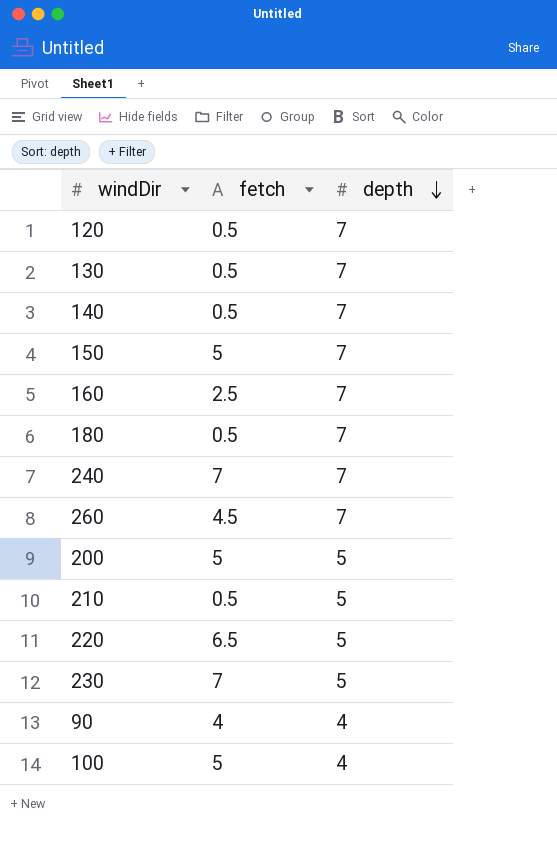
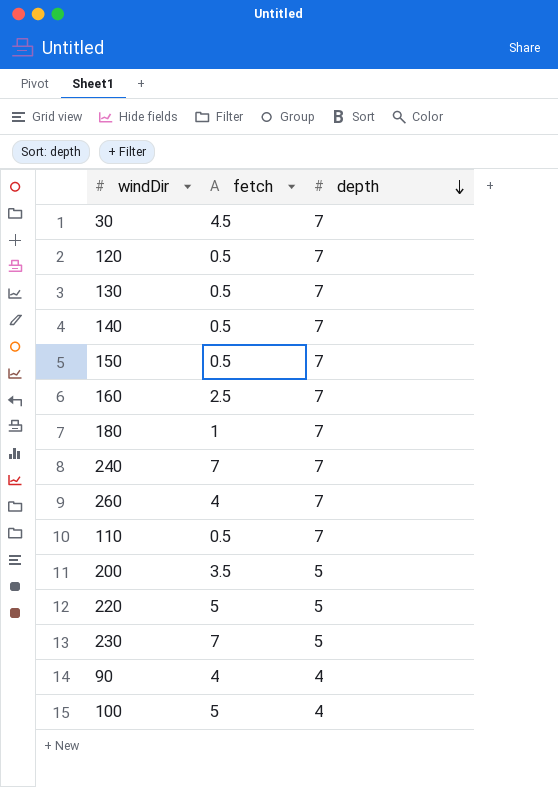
row 210: 0.5 | 5 -> none
row 30: none -> 4.5 | 7
150 | fetch: 5 -> 0.5
180 | fetch: 0.5 -> 1
260 | fetch: 4.5 -> 4
row 110: none -> 0.5 | 7
200 | fetch: 5 -> 3.5
220 | fetch: 6.5 -> 5

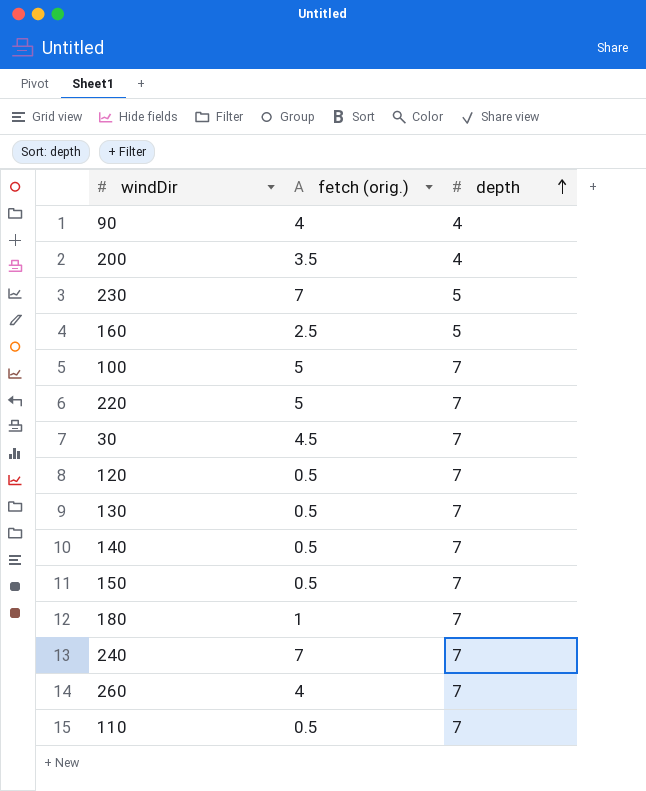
row order: depth descending -> depth ascending
column name: fetch -> fetch (orig.)
200 | depth: 5 -> 4
160 | depth: 7 -> 5
100 | depth: 4 -> 7
220 | depth: 5 -> 7

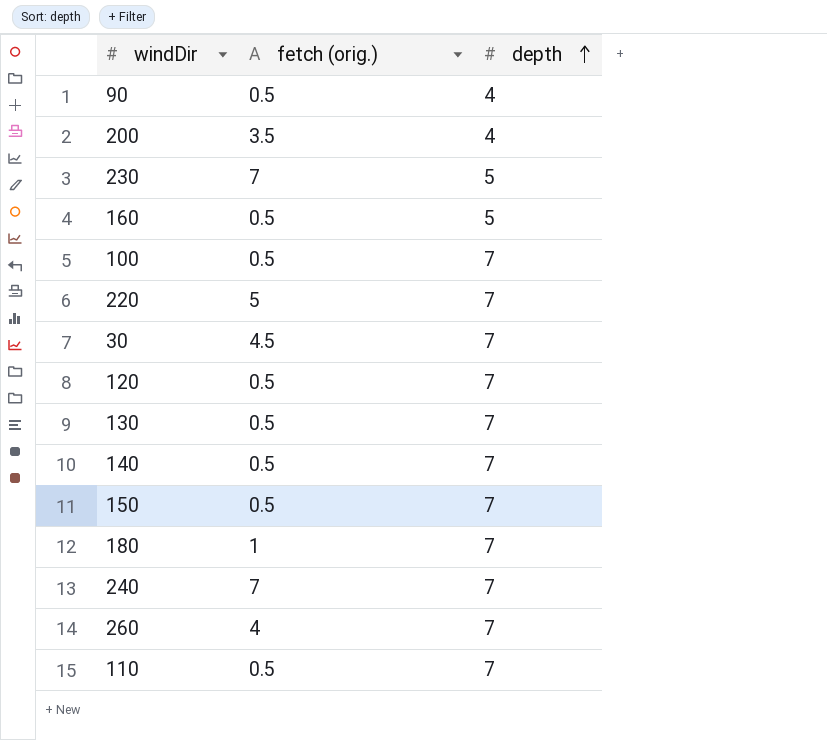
90 | fetch (orig.): 4 -> 0.5
160 | fetch (orig.): 2.5 -> 0.5
100 | fetch (orig.): 5 -> 0.5

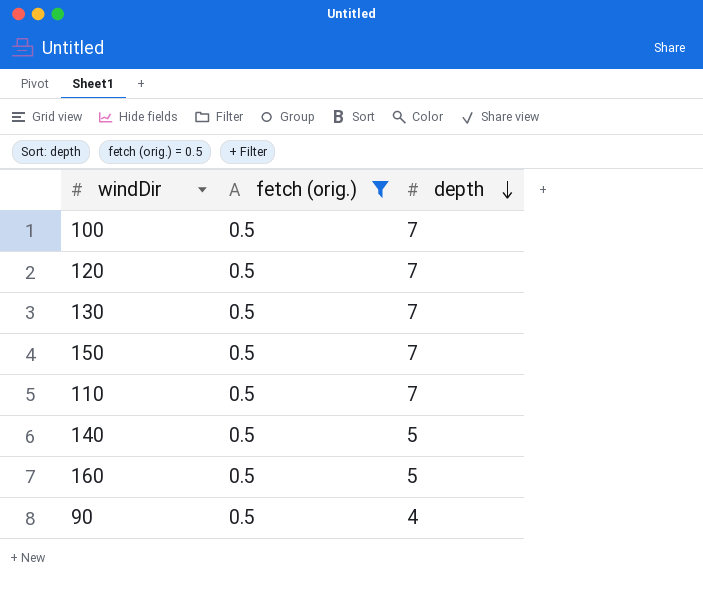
filter: none -> fetch (orig.) = 0.5
row order: depth ascending -> depth descending
140 | depth: 7 -> 5

